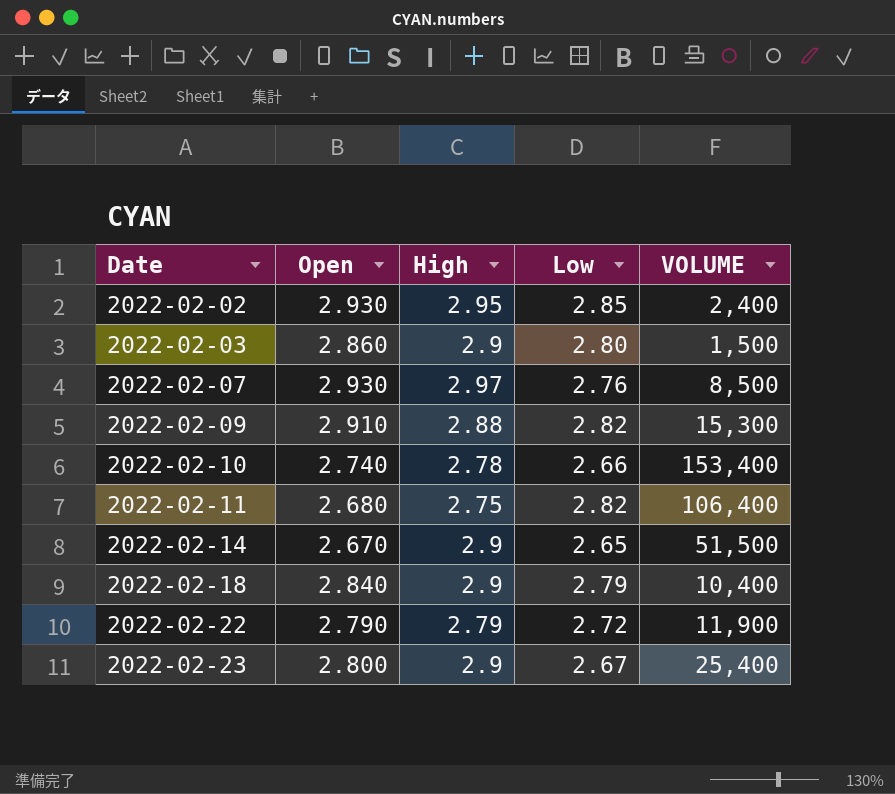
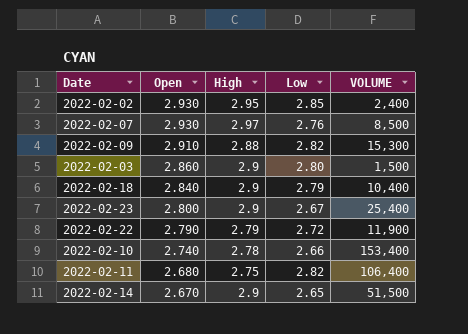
row order: Date ascending -> Open descending

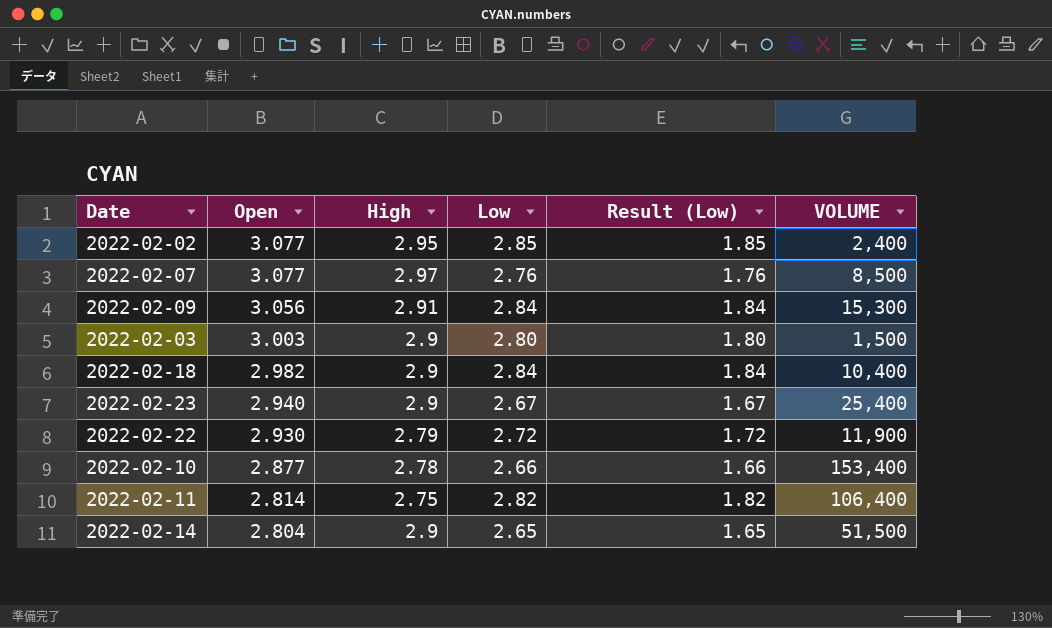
column Result (Low) | formula: none -> [Low] - 1
2022-02-02 | Open: 2.930 -> 3.077
2022-02-07 | Open: 2.930 -> 3.077
2022-02-09 | Open: 2.910 -> 3.056
2022-02-09 | High: 2.88 -> 2.91
2022-02-09 | Low: 2.82 -> 2.84
2022-02-03 | Open: 2.860 -> 3.003
2022-02-18 | Open: 2.840 -> 2.982
2022-02-18 | Low: 2.79 -> 2.84
2022-02-23 | Open: 2.800 -> 2.940
2022-02-22 | Open: 2.790 -> 2.930
2022-02-10 | Open: 2.740 -> 2.877
2022-02-11 | Open: 2.680 -> 2.814
2022-02-14 | Open: 2.670 -> 2.804

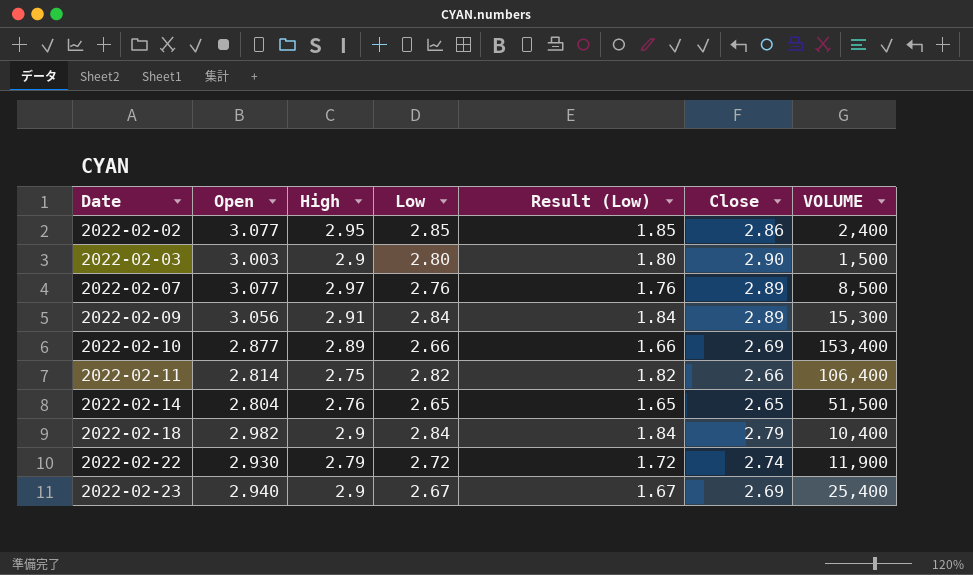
row order: Open descending -> Date ascending
column Close | position: none -> 6
2022-02-10 | High: 2.78 -> 2.89
2022-02-14 | High: 2.9 -> 2.76

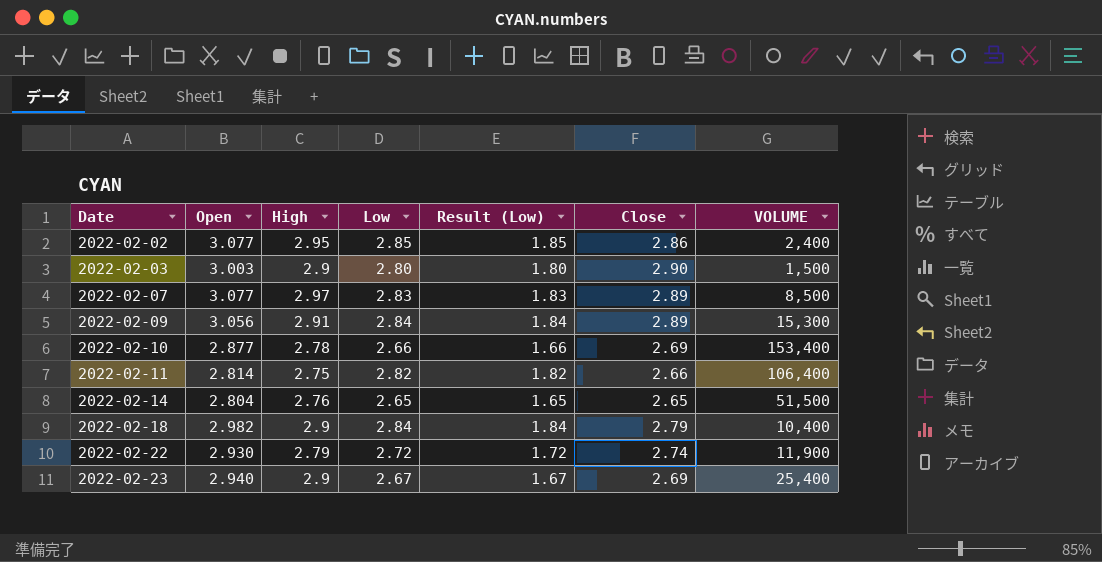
2022-02-07 | Low: 2.76 -> 2.83
2022-02-07 | Result (Low): 1.76 -> 1.83
2022-02-10 | High: 2.89 -> 2.78

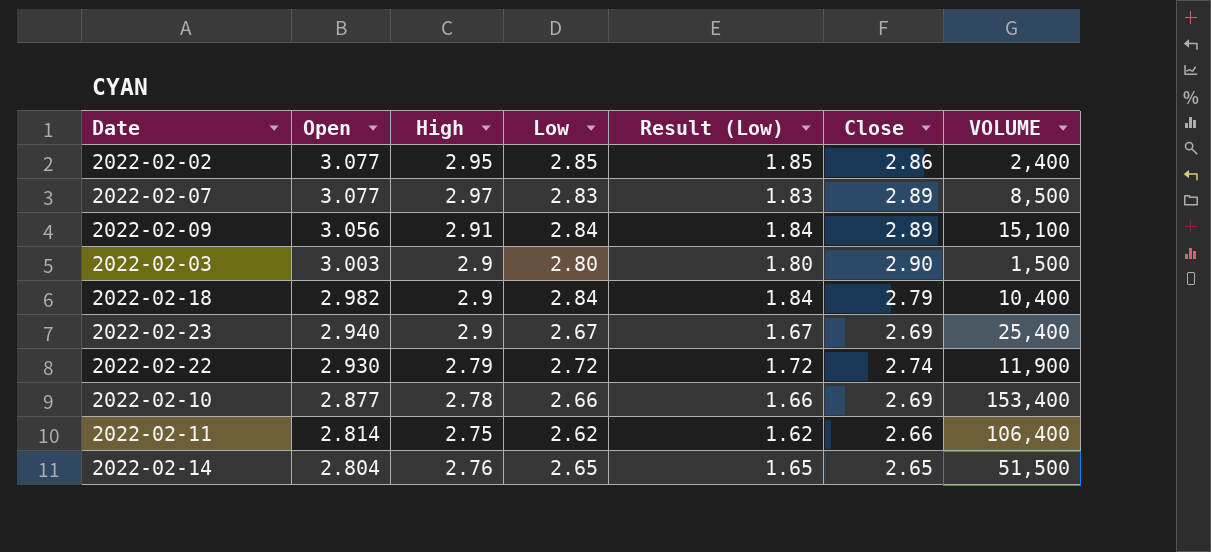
row order: Date ascending -> Open descending
2022-02-09 | VOLUME: 15,300 -> 15,100
2022-02-11 | Low: 2.82 -> 2.62
2022-02-11 | Result (Low): 1.82 -> 1.62

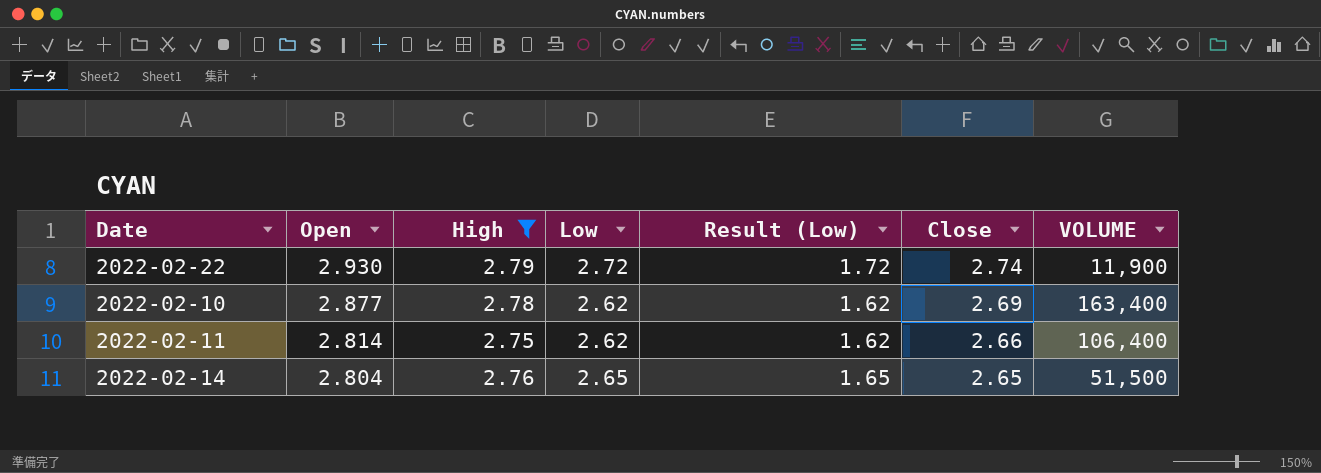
filter: none -> High <= 2.79
2022-02-10 | Low: 2.66 -> 2.62
2022-02-10 | Result (Low): 1.66 -> 1.62
2022-02-10 | VOLUME: 153,400 -> 163,400

